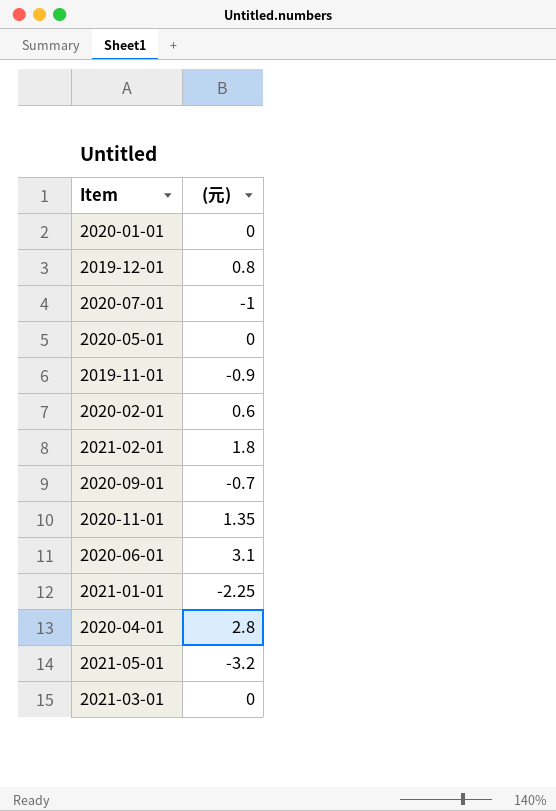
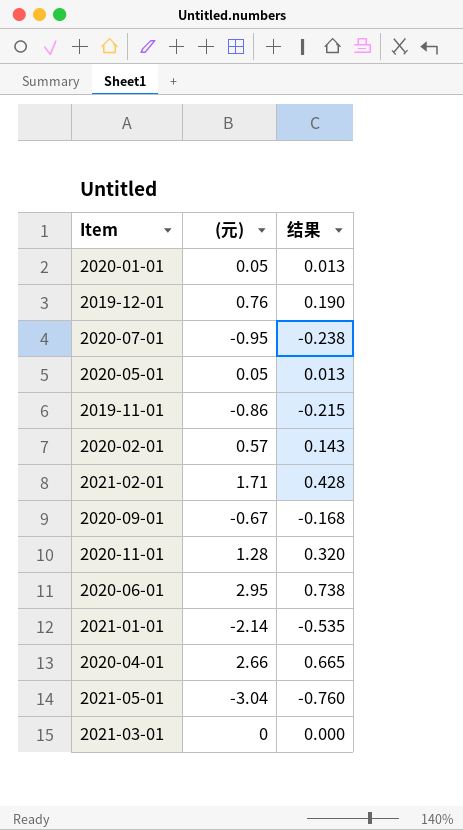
column 结果 | formula: none -> [(元)] * 0.25
2020-01-01 | (元): 0 -> 0.05
2019-12-01 | (元): 0.8 -> 0.76
2020-07-01 | (元): -1 -> -0.95
2020-05-01 | (元): 0 -> 0.05
2019-11-01 | (元): -0.9 -> -0.86
2020-02-01 | (元): 0.6 -> 0.57
2021-02-01 | (元): 1.8 -> 1.71
2020-09-01 | (元): -0.7 -> -0.67
2020-11-01 | (元): 1.35 -> 1.28
2020-06-01 | (元): 3.1 -> 2.95
2021-01-01 | (元): -2.25 -> -2.14
2020-04-01 | (元): 2.8 -> 2.66
2021-05-01 | (元): -3.2 -> -3.04

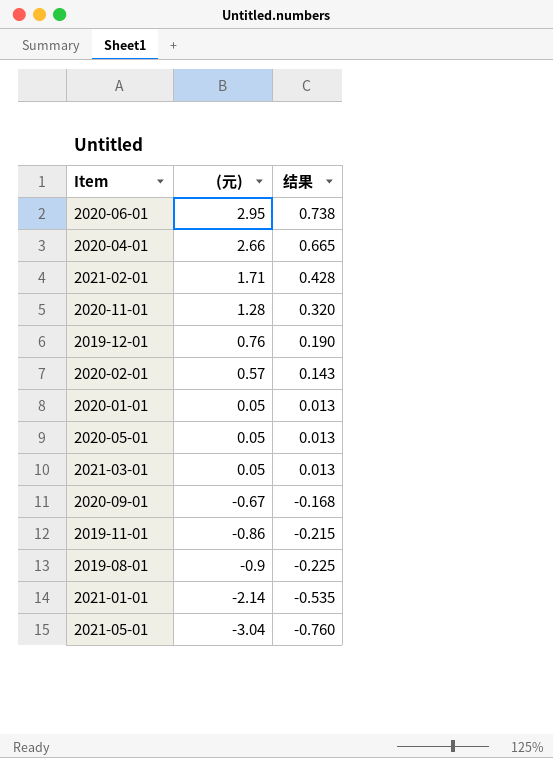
row order: none -> (元) descending
row 2020-07-01: -0.95 | -0.238 -> none
2021-03-01 | (元): 0 -> 0.05
2021-03-01 | 结果: 0.000 -> 0.013
row 2019-08-01: none -> -0.9 | -0.225

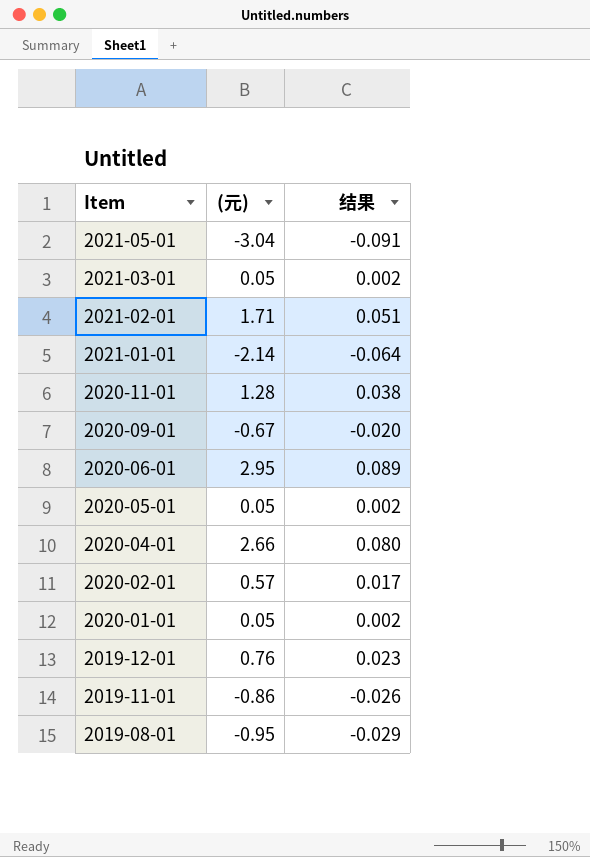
row order: (元) descending -> Item descending
column 结果 | formula: [(元)] * 0.25 -> [(元)] * 0.03
2019-08-01 | (元): -0.9 -> -0.95

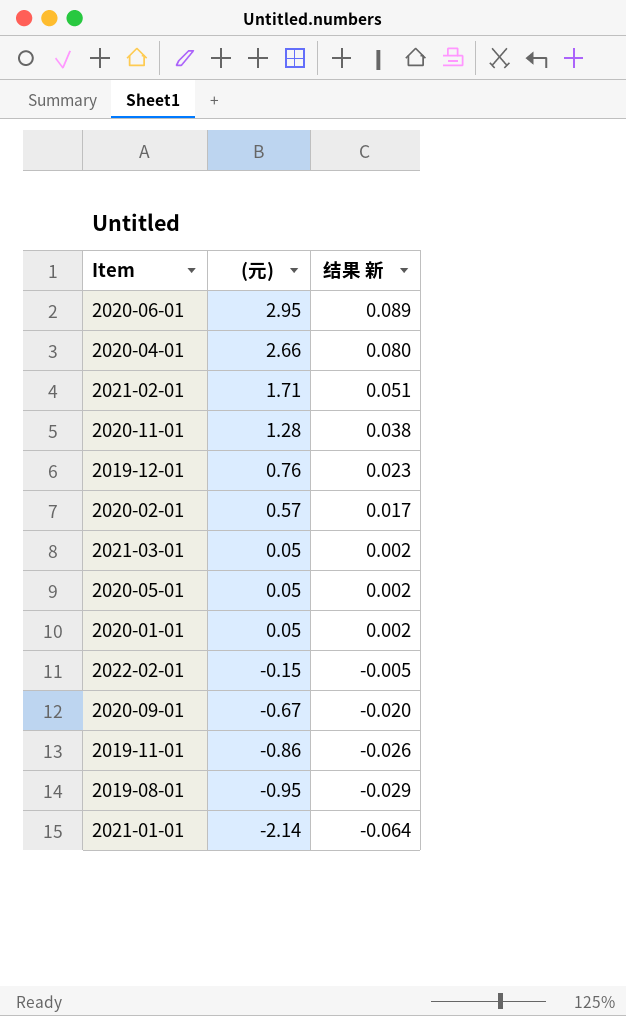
row order: Item descending -> (元) descending
column name: 结果 -> 结果 新
row 2021-05-01: -3.04 | -0.091 -> none
row 2022-02-01: none -> -0.15 | -0.005

